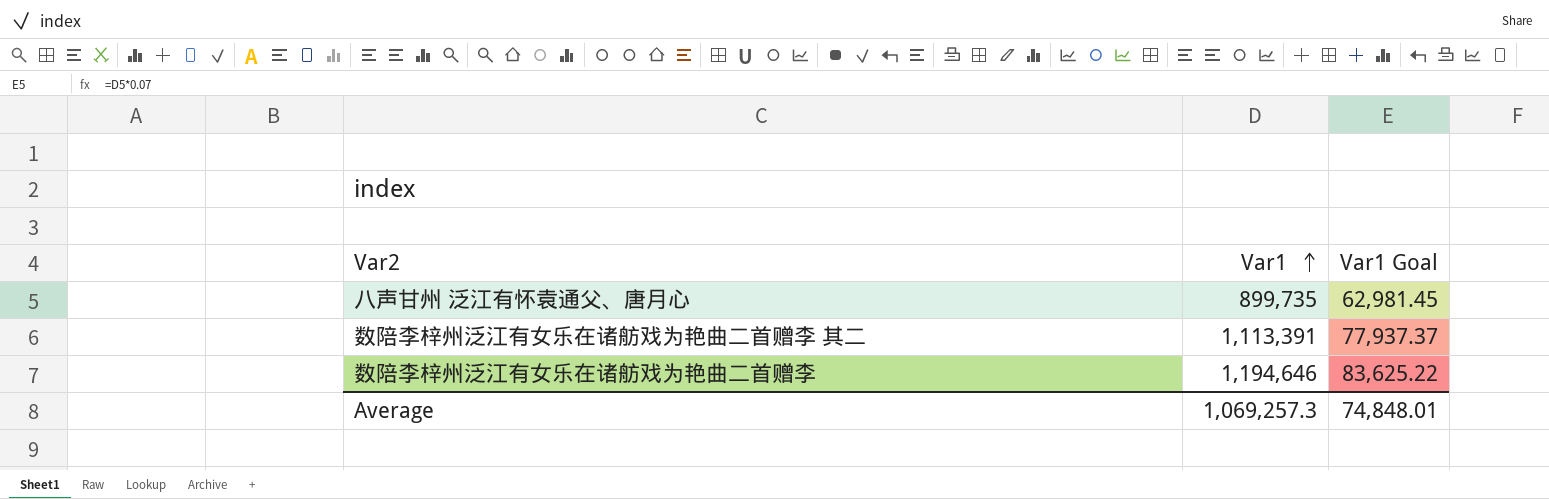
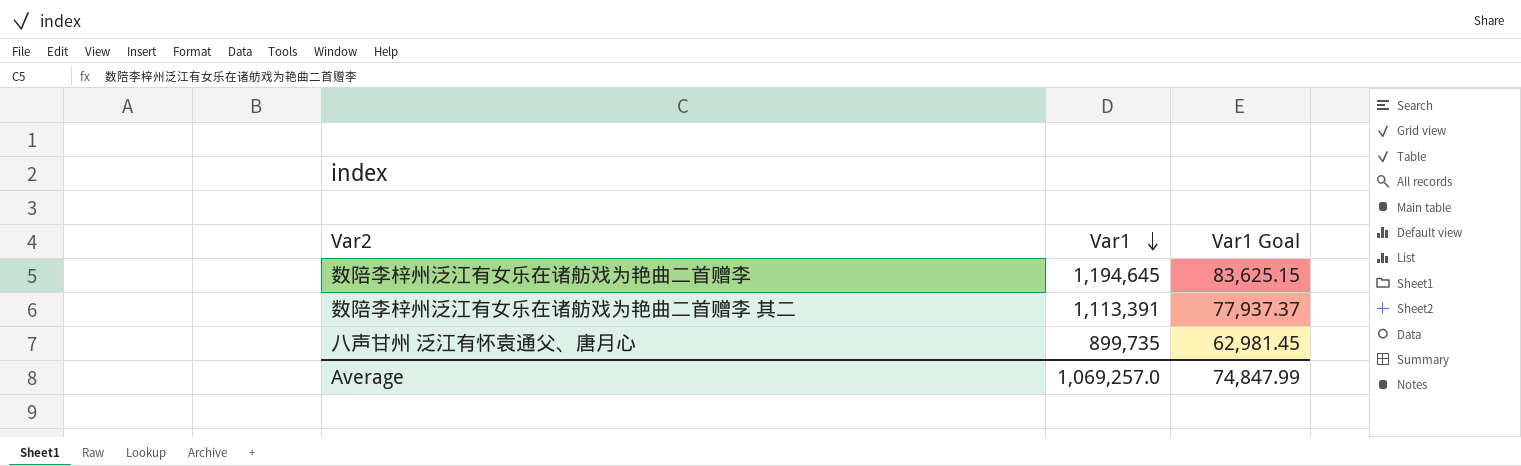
row order: Var1 ascending -> Var1 descending
数陪李梓州泛江有女乐在诸舫戏为艳曲二首赠李 | Var1: 1,194,646 -> 1,194,645
数陪李梓州泛江有女乐在诸舫戏为艳曲二首赠李 | Var1 Goal: 83,625.22 -> 83,625.15
Average | Var1: 1,069,257.3 -> 1,069,257.0
Average | Var1 Goal: 74,848.01 -> 74,847.99

